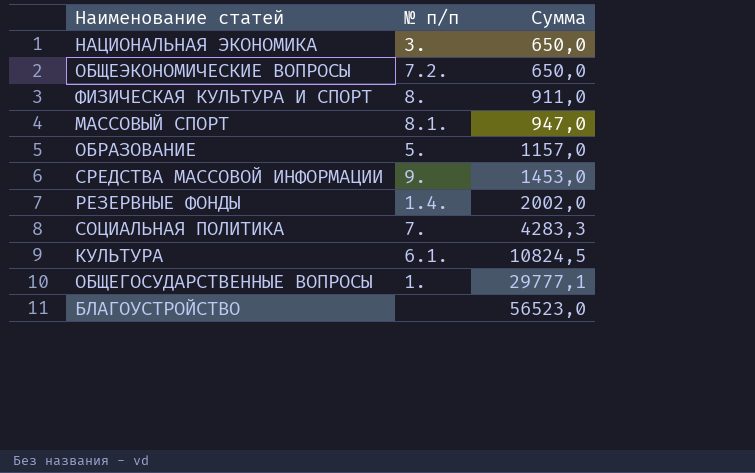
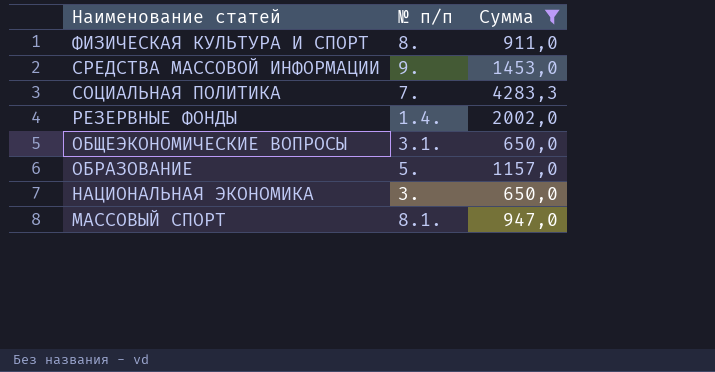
filter: none -> Сумма <= 4283,3
row order: Сумма ascending -> Наименование статей descending
ОБЩЕЭКОНОМИЧЕСКИЕ ВОПРОСЫ | № п/п: 7.2. -> 3.1.

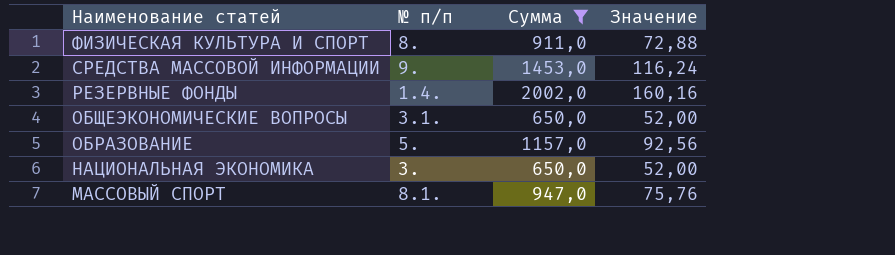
column Значение | formula: none -> [Сумма] * 0,08
row СОЦИАЛЬНАЯ ПОЛИТИКА: 7. | 4283,3 -> none

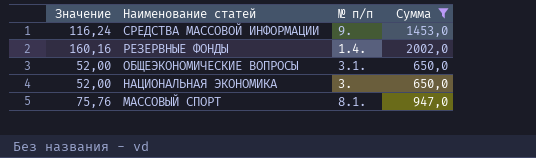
column Значение | position: 4 -> 1
row ФИЗИЧЕСКАЯ КУЛЬТУРА И СПОРТ: 8. | 911,0 | 72,88 -> none
row ОБРАЗОВАНИЕ: 5. | 1157,0 | 92,56 -> none

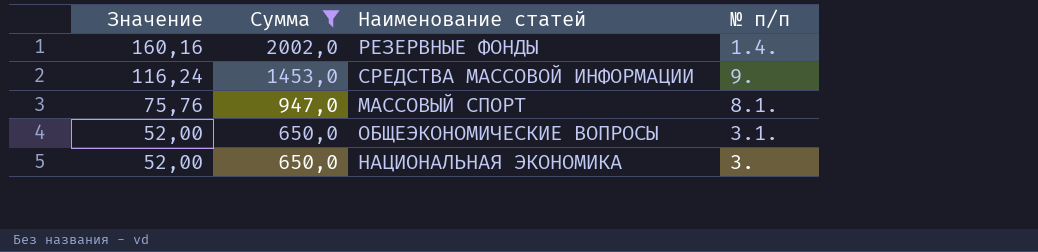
row order: Наименование статей descending -> Значение descending
column Сумма | position: 4 -> 2

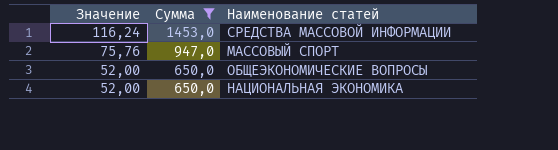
column № п/п | position: 4 -> none
row РЕЗЕРВНЫЕ ФОНДЫ: 160,16 | 2002,0 | 1.4. -> none

